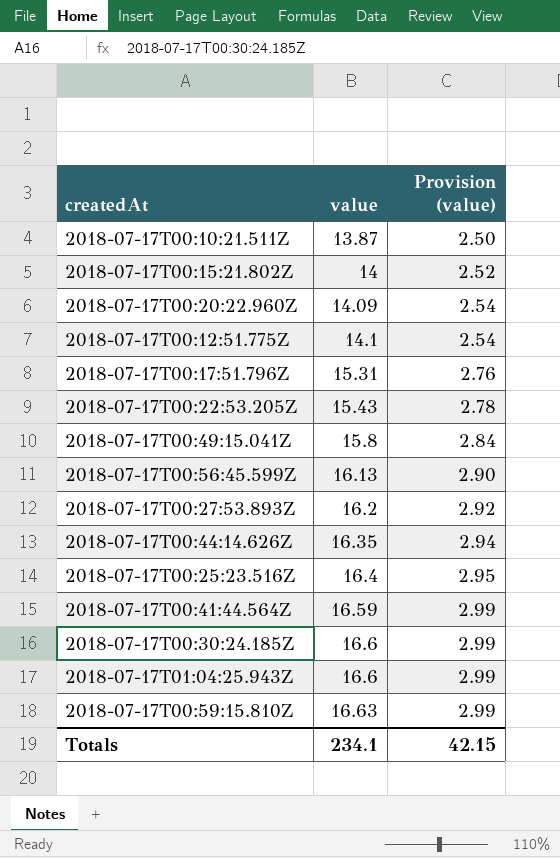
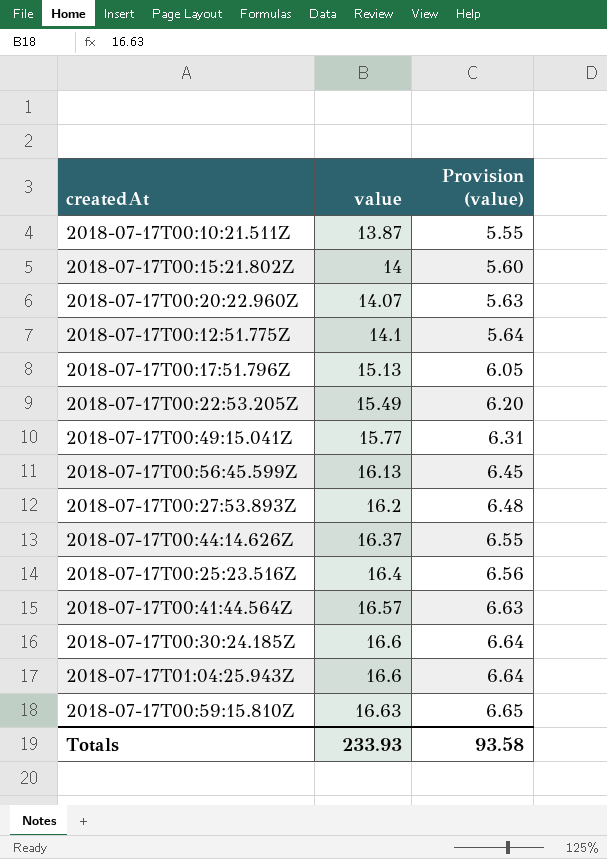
column Provision (value) | formula: [value] * 0.18 -> [value] * 0.4
2018-07-17T00:20:22.960Z | value: 14.09 -> 14.07
2018-07-17T00:17:51.796Z | value: 15.31 -> 15.13
2018-07-17T00:22:53.205Z | value: 15.43 -> 15.49
2018-07-17T00:49:15.041Z | value: 15.8 -> 15.77
2018-07-17T00:44:14.626Z | value: 16.35 -> 16.37
2018-07-17T00:41:44.564Z | value: 16.59 -> 16.57
Totals | value: 234.1 -> 233.93
Totals | Provision (value): 42.15 -> 93.58

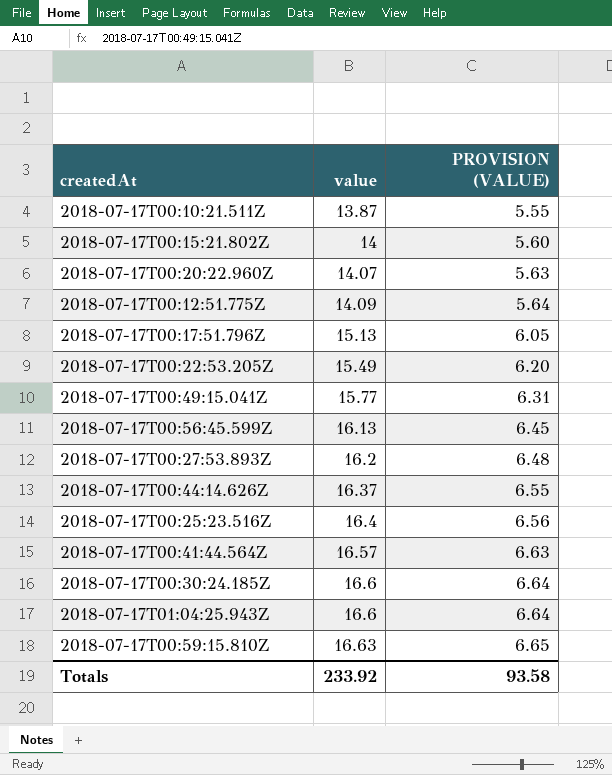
column name: Provision (value) -> PROVISION (VALUE)
2018-07-17T00:12:51.775Z | value: 14.1 -> 14.09
Totals | value: 233.93 -> 233.92

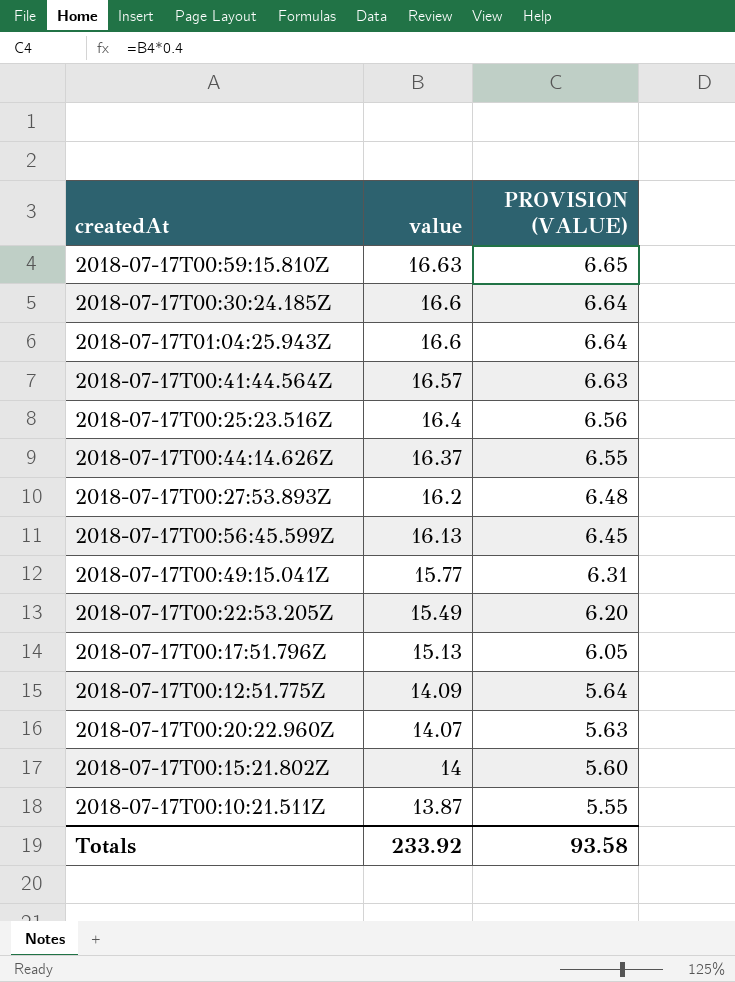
row order: value ascending -> value descending

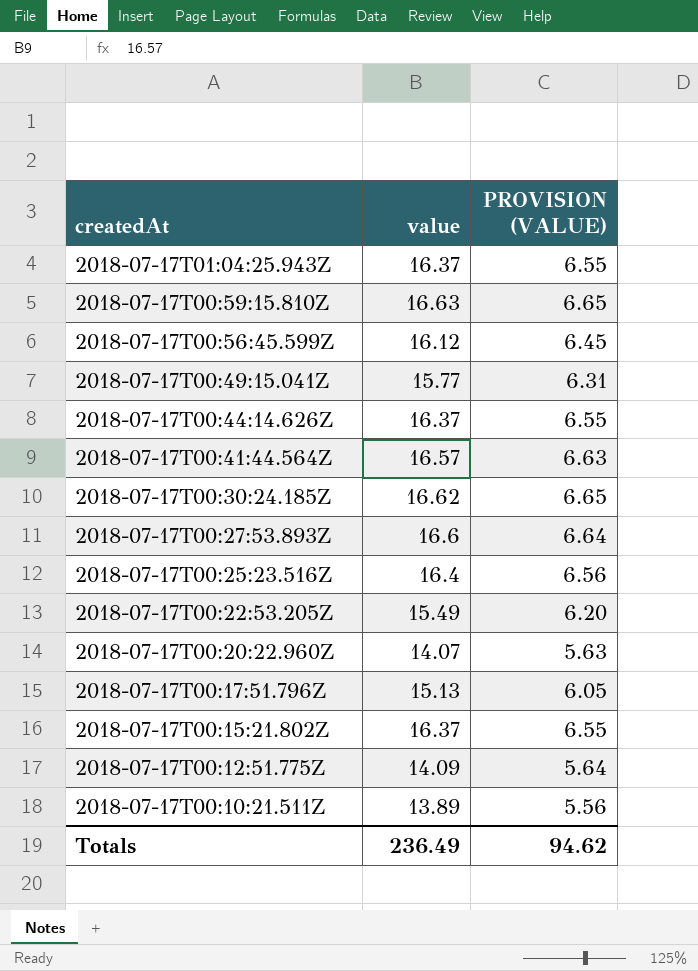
row order: value descending -> createdAt descending
2018-07-17T01:04:25.943Z | value: 16.6 -> 16.37
2018-07-17T01:04:25.943Z | PROVISION (VALUE): 6.64 -> 6.55
2018-07-17T00:56:45.599Z | value: 16.13 -> 16.12
2018-07-17T00:30:24.185Z | value: 16.6 -> 16.62
2018-07-17T00:30:24.185Z | PROVISION (VALUE): 6.64 -> 6.65
2018-07-17T00:27:53.893Z | value: 16.2 -> 16.6
2018-07-17T00:27:53.893Z | PROVISION (VALUE): 6.48 -> 6.64
2018-07-17T00:15:21.802Z | value: 14 -> 16.37
2018-07-17T00:15:21.802Z | PROVISION (VALUE): 5.60 -> 6.55
2018-07-17T00:10:21.511Z | value: 13.87 -> 13.89
2018-07-17T00:10:21.511Z | PROVISION (VALUE): 5.55 -> 5.56
Totals | value: 233.92 -> 236.49
Totals | PROVISION (VALUE): 93.58 -> 94.62

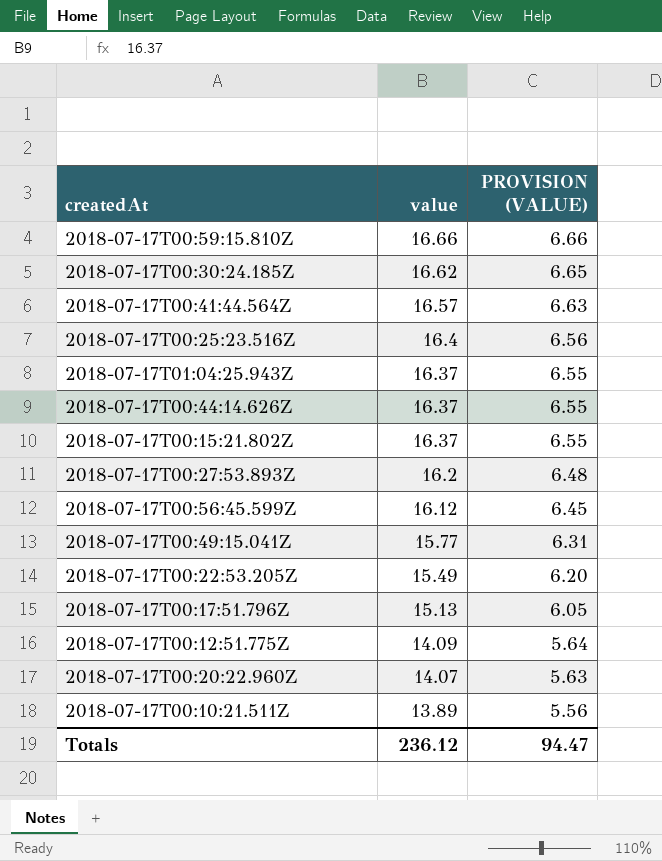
row order: createdAt descending -> value descending
2018-07-17T00:59:15.810Z | value: 16.63 -> 16.66
2018-07-17T00:59:15.810Z | PROVISION (VALUE): 6.65 -> 6.66
2018-07-17T00:27:53.893Z | value: 16.6 -> 16.2
2018-07-17T00:27:53.893Z | PROVISION (VALUE): 6.64 -> 6.48
Totals | value: 236.49 -> 236.12
Totals | PROVISION (VALUE): 94.62 -> 94.47

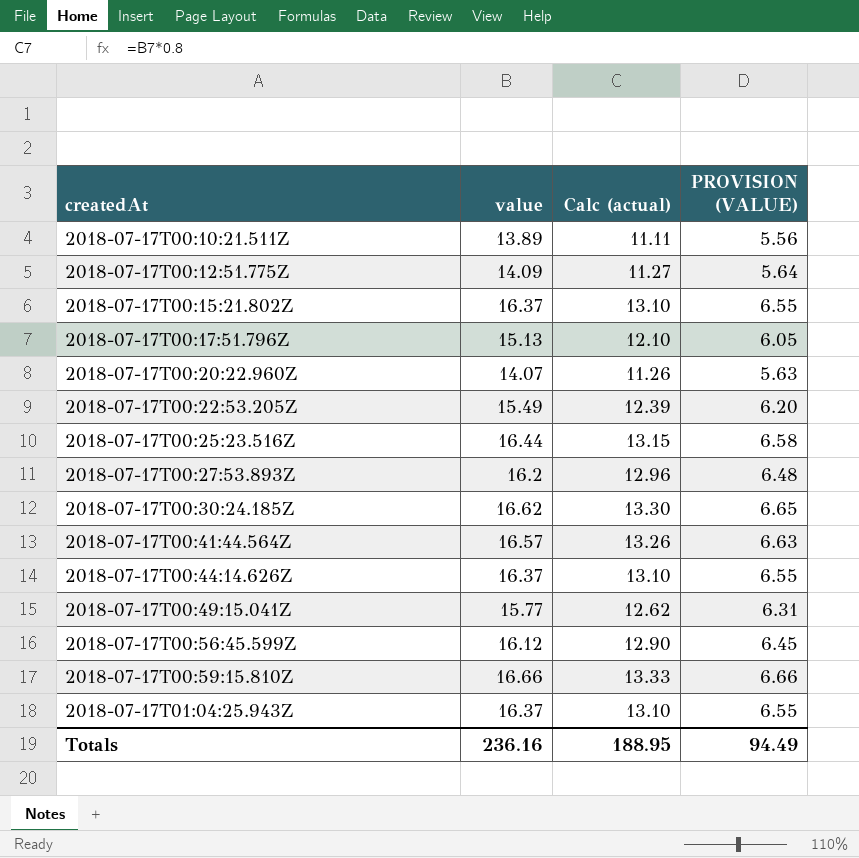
row order: value descending -> createdAt ascending
column Calc (actual) | formula: none -> [value] * 0.8
2018-07-17T00:25:23.516Z | value: 16.4 -> 16.44
2018-07-17T00:25:23.516Z | PROVISION (VALUE): 6.56 -> 6.58
Totals | value: 236.12 -> 236.16
Totals | PROVISION (VALUE): 94.47 -> 94.49

